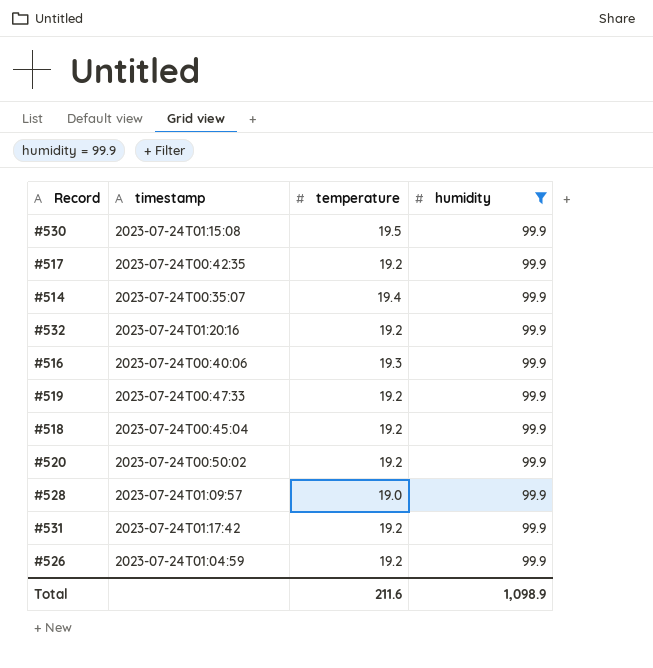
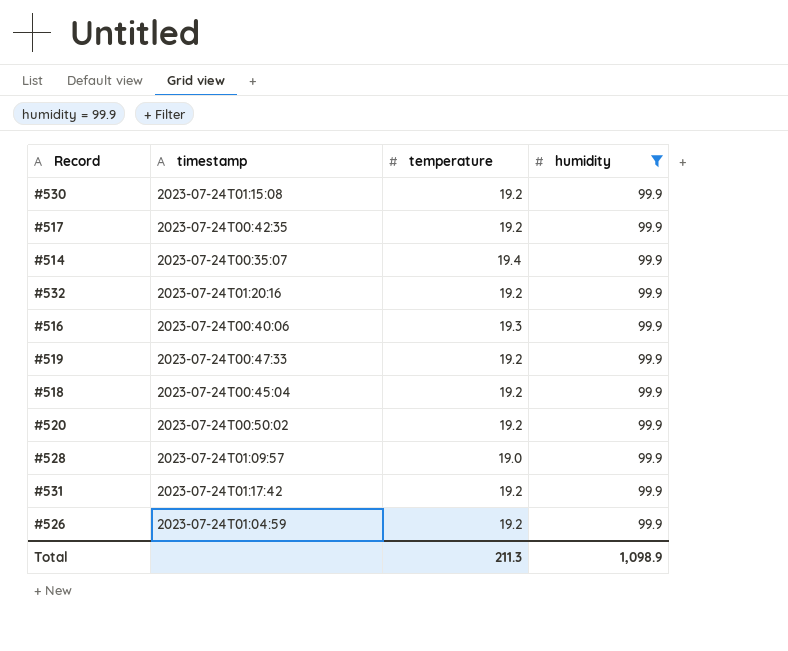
#530 | temperature: 19.5 -> 19.2
Total | temperature: 211.6 -> 211.3

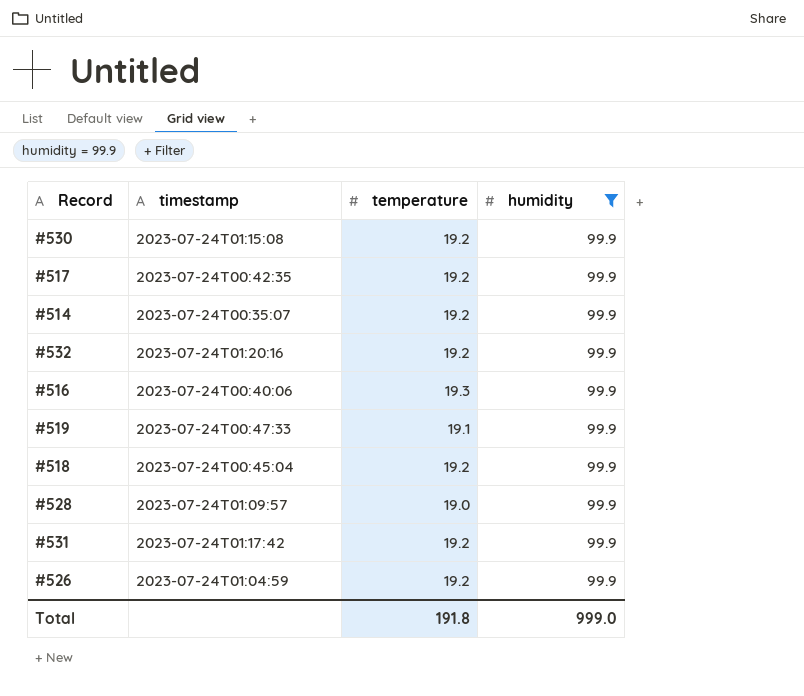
row #520: 2023-07-24T00:50:02 | 19.2 | 99.9 -> none
#514 | temperature: 19.4 -> 19.2
#519 | temperature: 19.2 -> 19.1
Total | temperature: 211.3 -> 191.8
Total | humidity: 1,098.9 -> 999.0

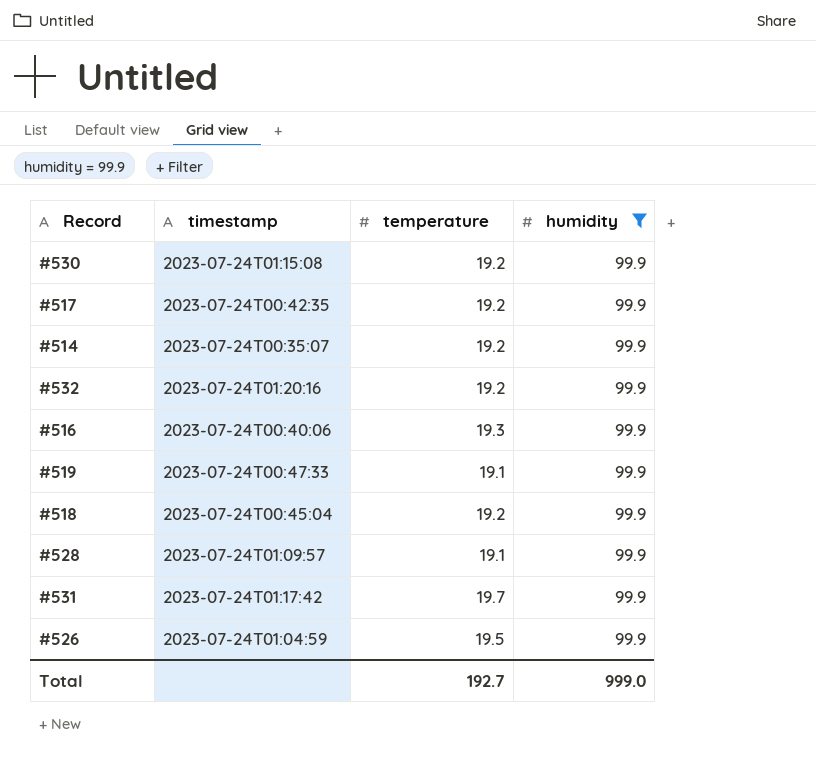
#528 | temperature: 19.0 -> 19.1
#531 | temperature: 19.2 -> 19.7
#526 | temperature: 19.2 -> 19.5
Total | temperature: 191.8 -> 192.7

